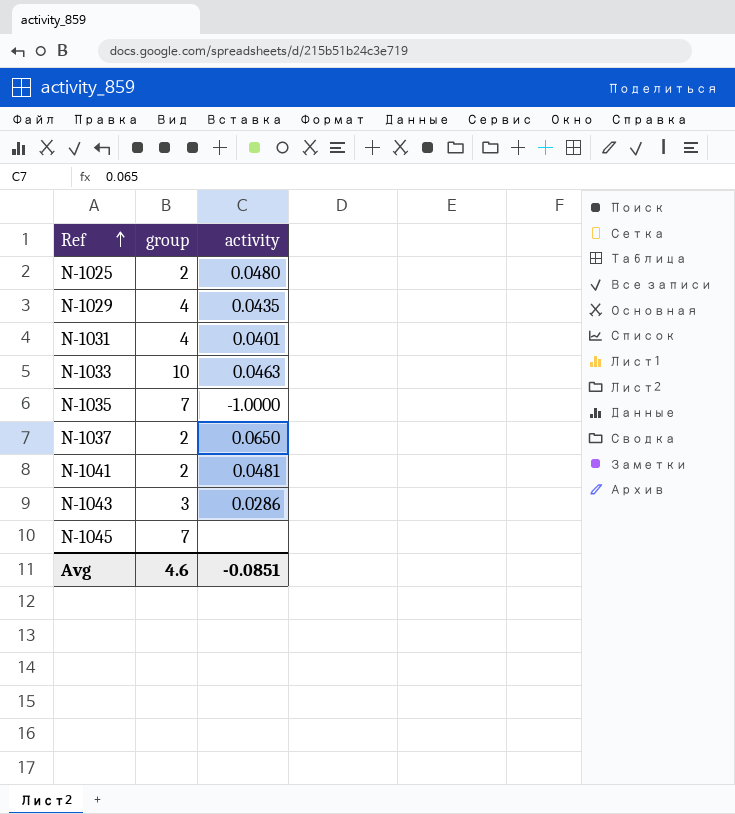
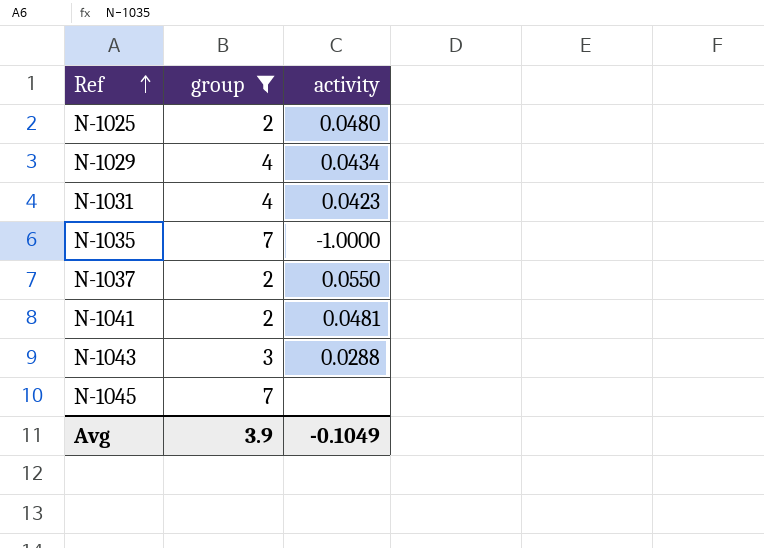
filter: none -> group != 10
N-1029 | activity: 0.0435 -> 0.0434
N-1031 | activity: 0.0401 -> 0.0423
N-1037 | activity: 0.0650 -> 0.0550
N-1043 | activity: 0.0286 -> 0.0288
Avg | group: 4.6 -> 3.9
Avg | activity: -0.0851 -> -0.1049

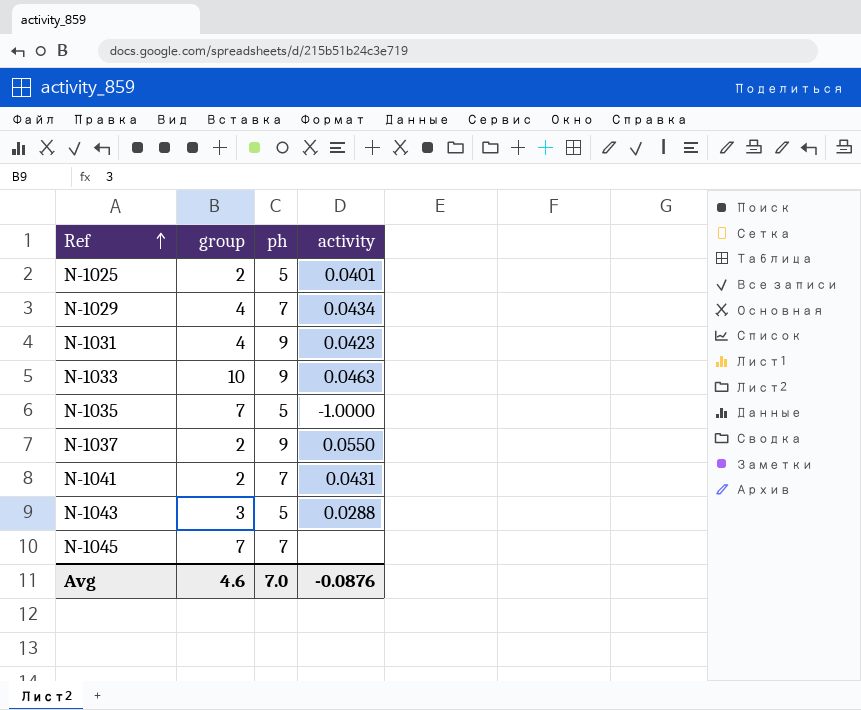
filter: group != 10 -> none
column ph | position: none -> 3
N-1025 | activity: 0.0480 -> 0.0401
N-1041 | activity: 0.0481 -> 0.0431
Avg | group: 3.9 -> 4.6
Avg | activity: -0.1049 -> -0.0876

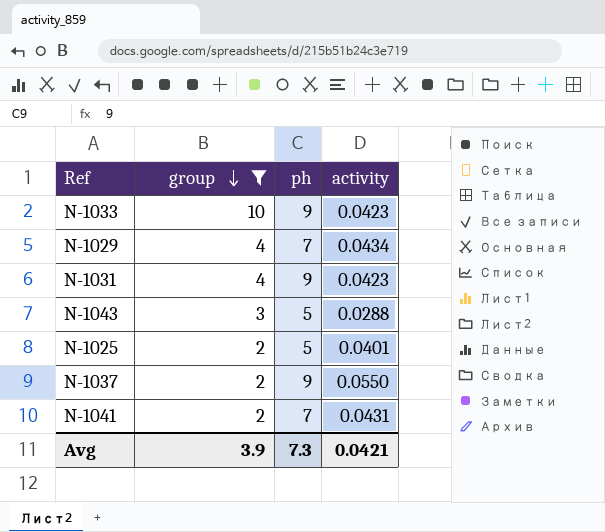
filter: none -> group != 7
row order: Ref ascending -> group descending
N-1033 | activity: 0.0463 -> 0.0423
Avg | group: 4.6 -> 3.9
Avg | ph: 7.0 -> 7.3
Avg | activity: -0.0876 -> 0.0421

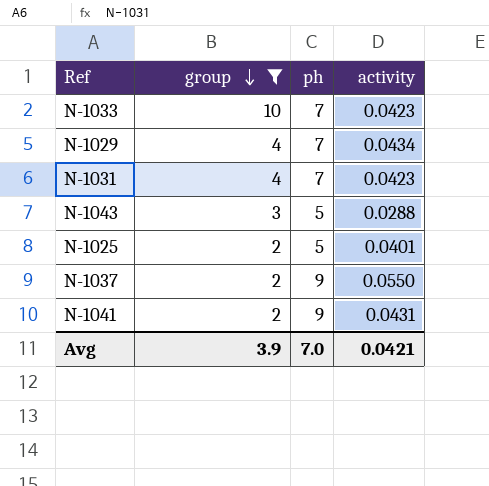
N-1033 | ph: 9 -> 7
N-1031 | ph: 9 -> 7
N-1041 | ph: 7 -> 9
Avg | ph: 7.3 -> 7.0

